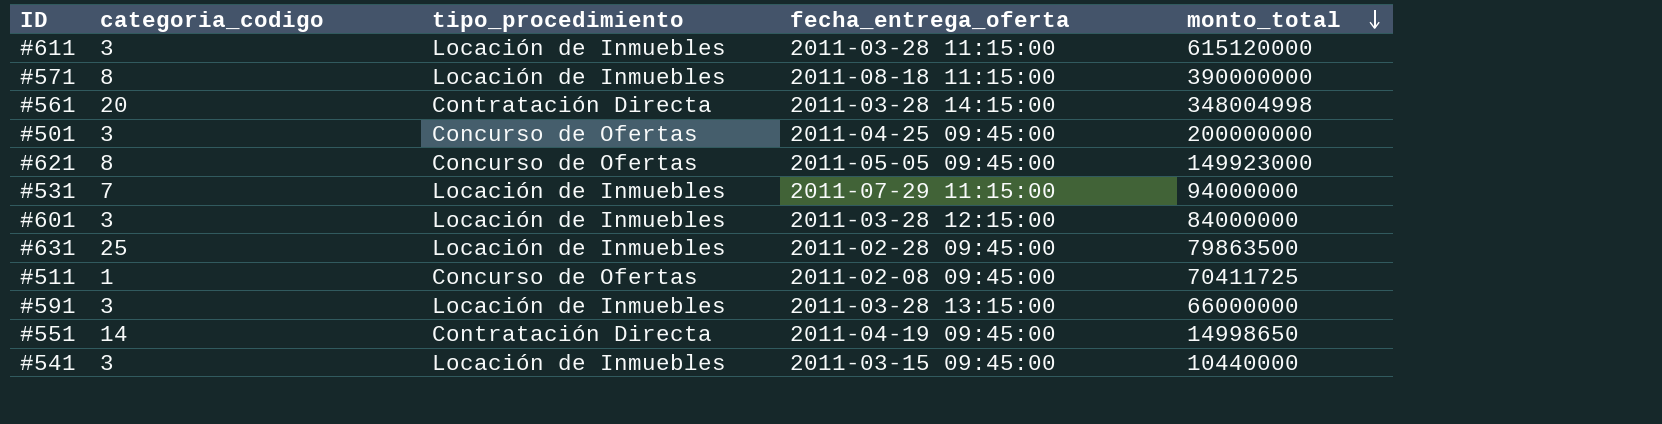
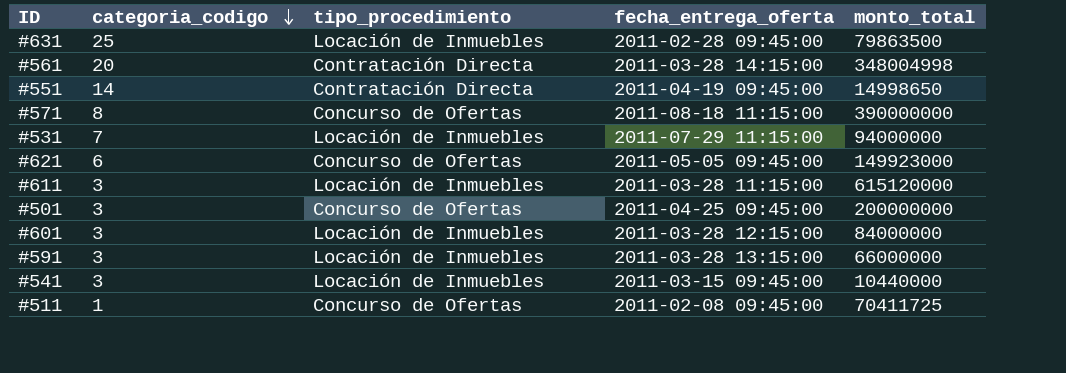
row order: monto_total descending -> categoria_codigo descending
#571 | tipo_procedimiento: Locación de Inmuebles -> Concurso de Ofertas
#621 | categoria_codigo: 8 -> 6

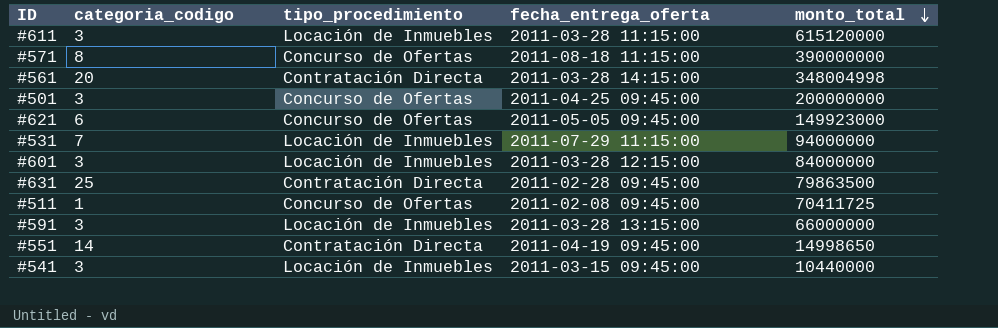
row order: categoria_codigo descending -> monto_total descending
#631 | tipo_procedimiento: Locación de Inmuebles -> Contratación Directa

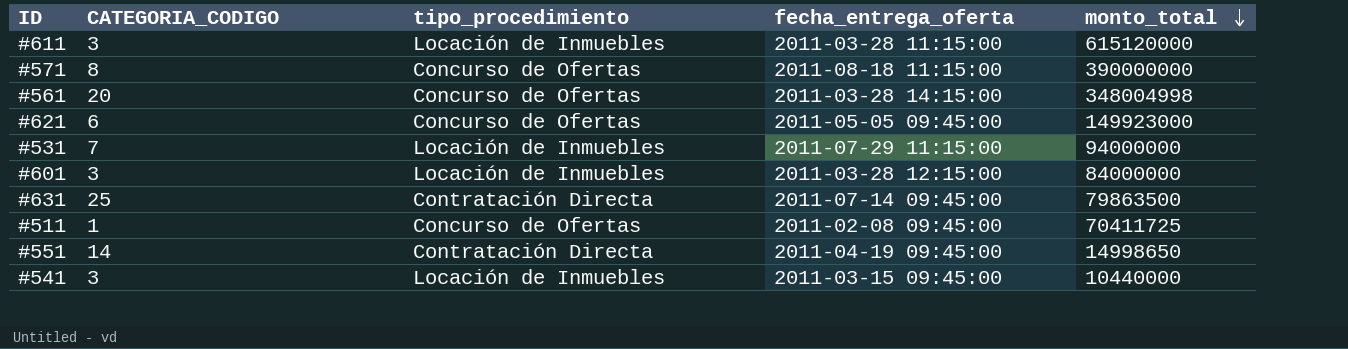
column name: categoria_codigo -> CATEGORIA_CODIGO
row #501: 3 | Concurso de Ofertas | 2011-04-25 09:45:00 | 200000000 -> none
row #591: 3 | Locación de Inmuebles | 2011-03-28 13:15:00 | 66000000 -> none
#561 | tipo_procedimiento: Contratación Directa -> Concurso de Ofertas
#631 | fecha_entrega_oferta: 2011-02-28 09:45:00 -> 2011-07-14 09:45:00

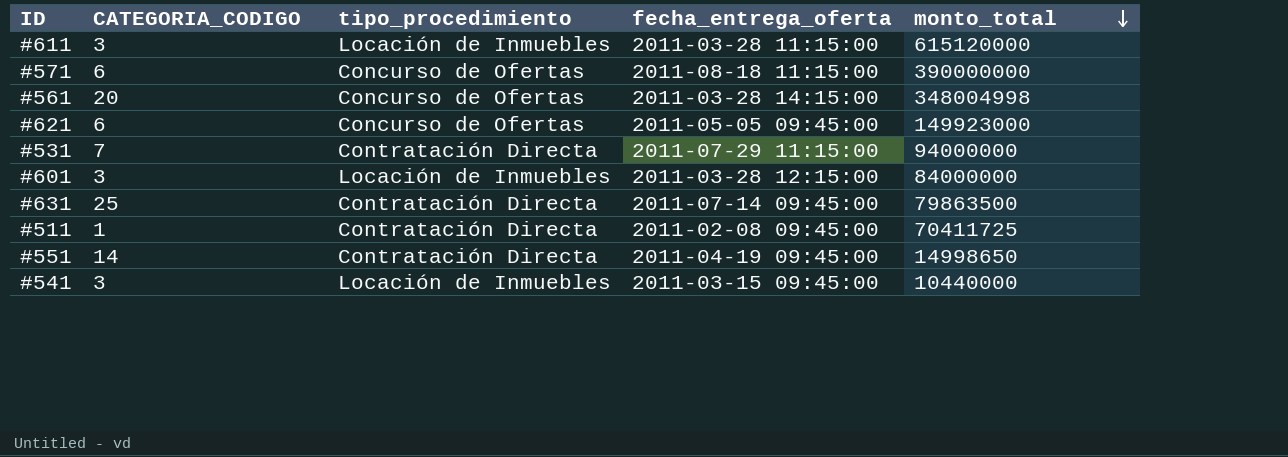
#571 | CATEGORIA_CODIGO: 8 -> 6
#531 | tipo_procedimiento: Locación de Inmuebles -> Contratación Directa
#511 | tipo_procedimiento: Concurso de Ofertas -> Contratación Directa

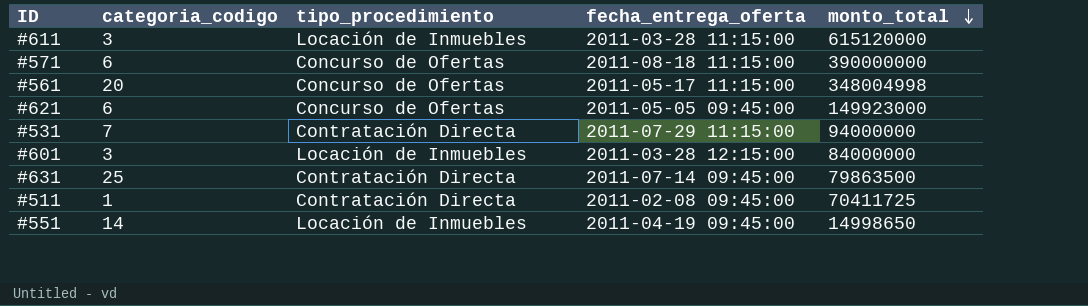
column name: CATEGORIA_CODIGO -> categoria_codigo
row #541: 3 | Locación de Inmuebles | 2011-03-15 09:45:00 | 10440000 -> none
#561 | fecha_entrega_oferta: 2011-03-28 14:15:00 -> 2011-05-17 11:15:00
#551 | tipo_procedimiento: Contratación Directa -> Locación de Inmuebles

